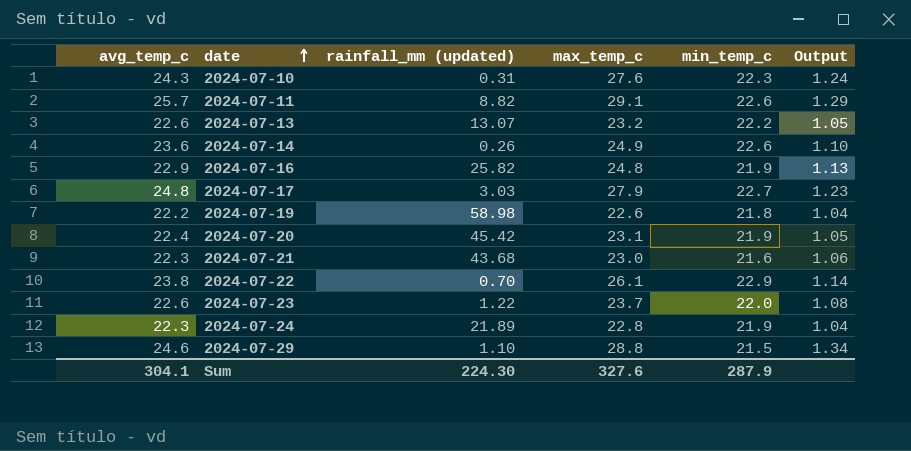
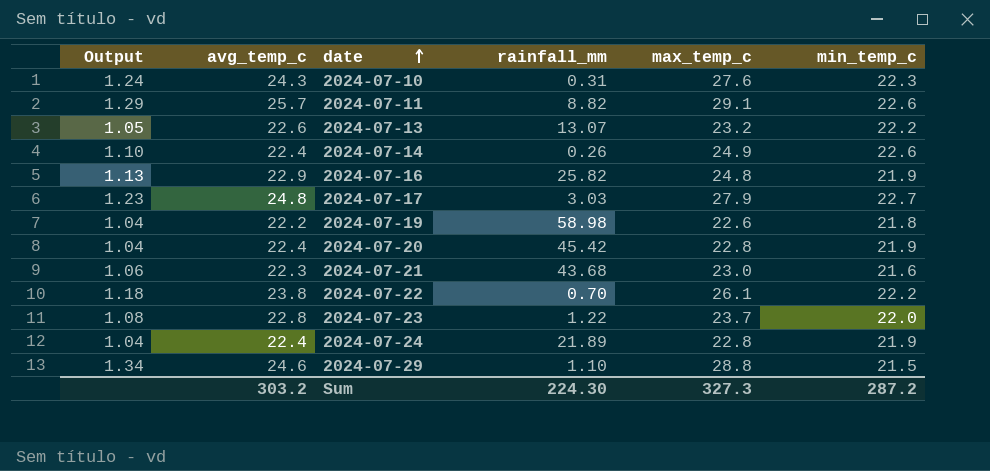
column Output | position: 6 -> 1
column name: rainfall_mm (updated) -> rainfall_mm
2024-07-14 | avg_temp_c: 23.6 -> 22.4
2024-07-20 | Output: 1.05 -> 1.04
2024-07-20 | max_temp_c: 23.1 -> 22.8
2024-07-22 | Output: 1.14 -> 1.18
2024-07-22 | min_temp_c: 22.9 -> 22.2
2024-07-23 | avg_temp_c: 22.6 -> 22.8
2024-07-24 | avg_temp_c: 22.3 -> 22.4
Sum | avg_temp_c: 304.1 -> 303.2
Sum | max_temp_c: 327.6 -> 327.3
Sum | min_temp_c: 287.9 -> 287.2

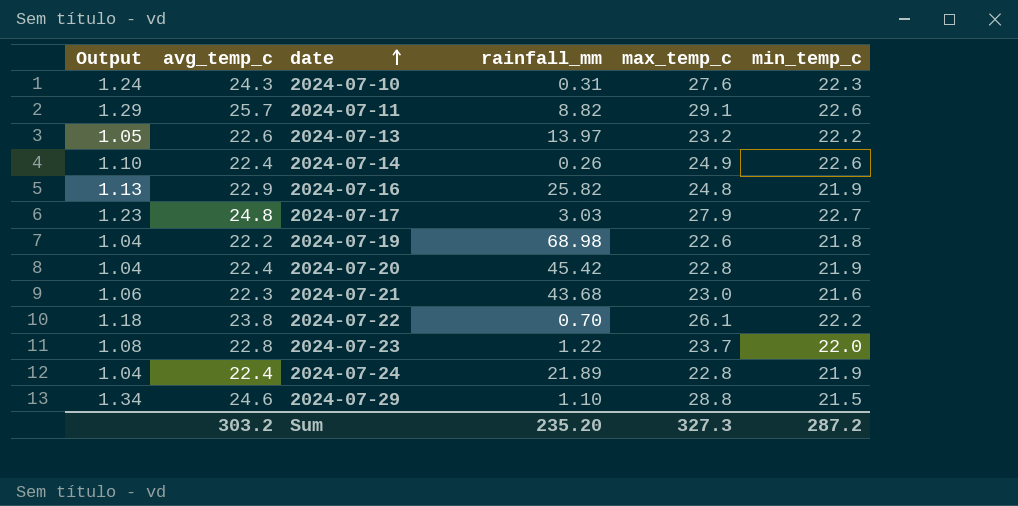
2024-07-13 | rainfall_mm: 13.07 -> 13.97
2024-07-19 | rainfall_mm: 58.98 -> 68.98
Sum | rainfall_mm: 224.30 -> 235.20

